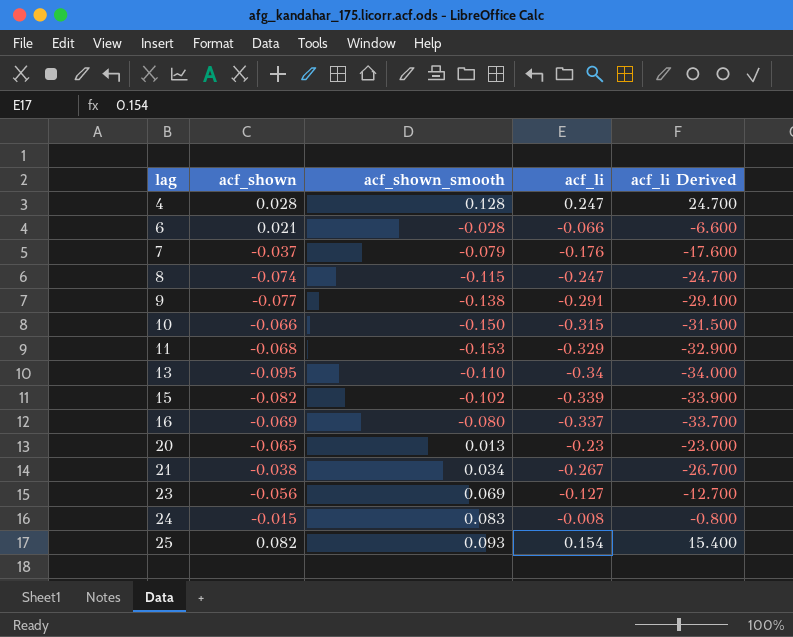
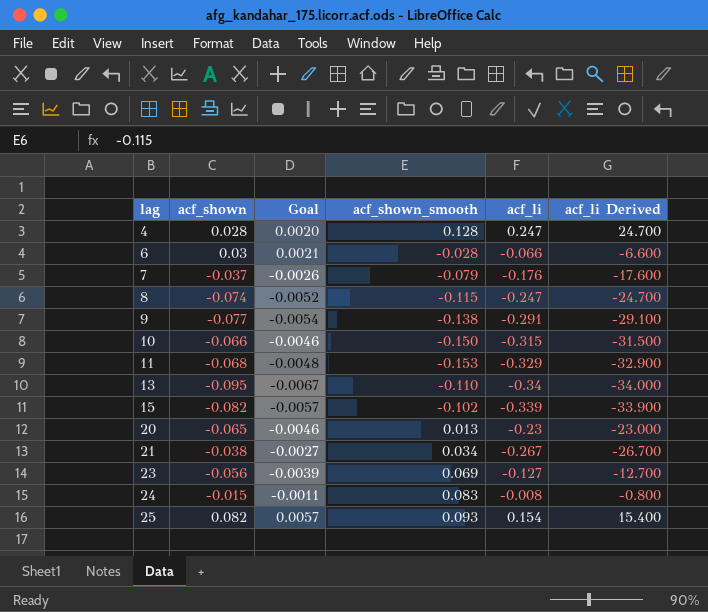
column Goal | formula: none -> [acf_shown] * 0.07
row 16: -0.069 | -0.080 | -0.337 | -33.700 -> none
6 | acf_shown: 0.021 -> 0.03

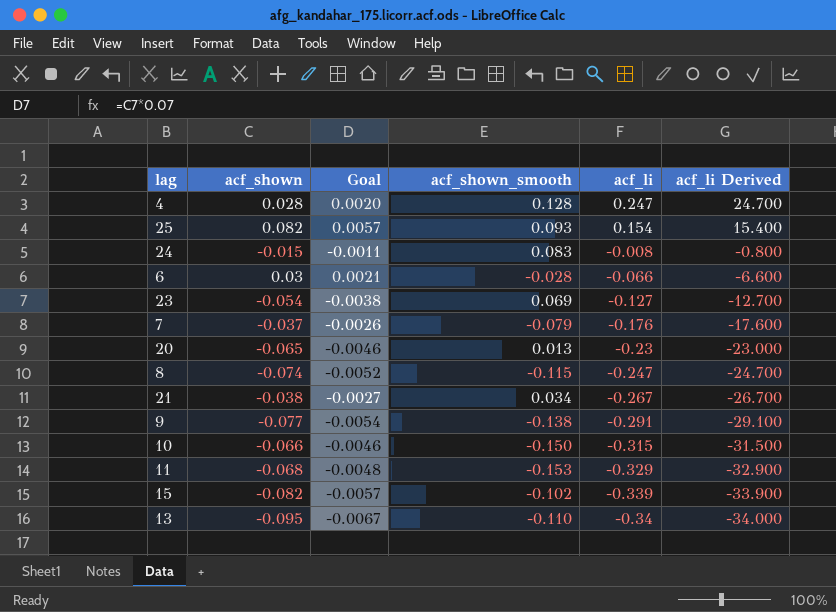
row order: lag ascending -> acf_li descending
23 | acf_shown: -0.056 -> -0.054
23 | Goal: -0.0039 -> -0.0038

